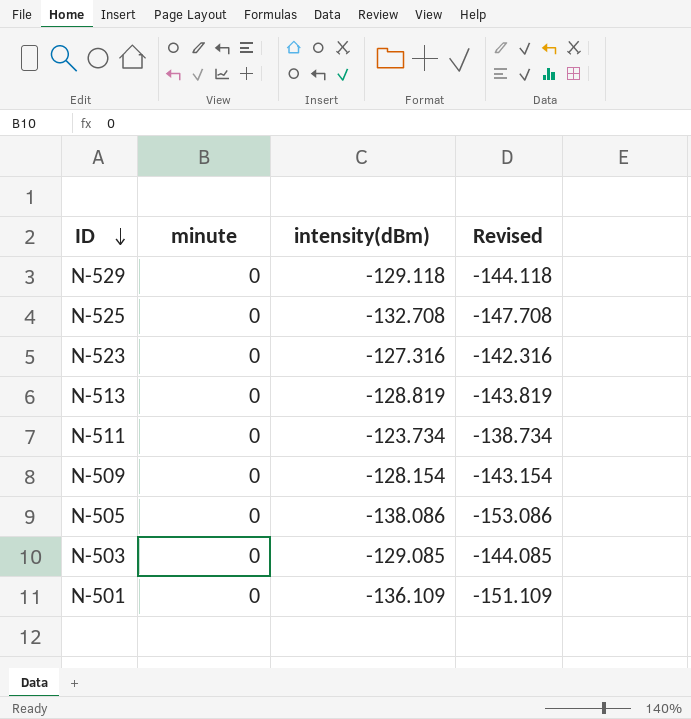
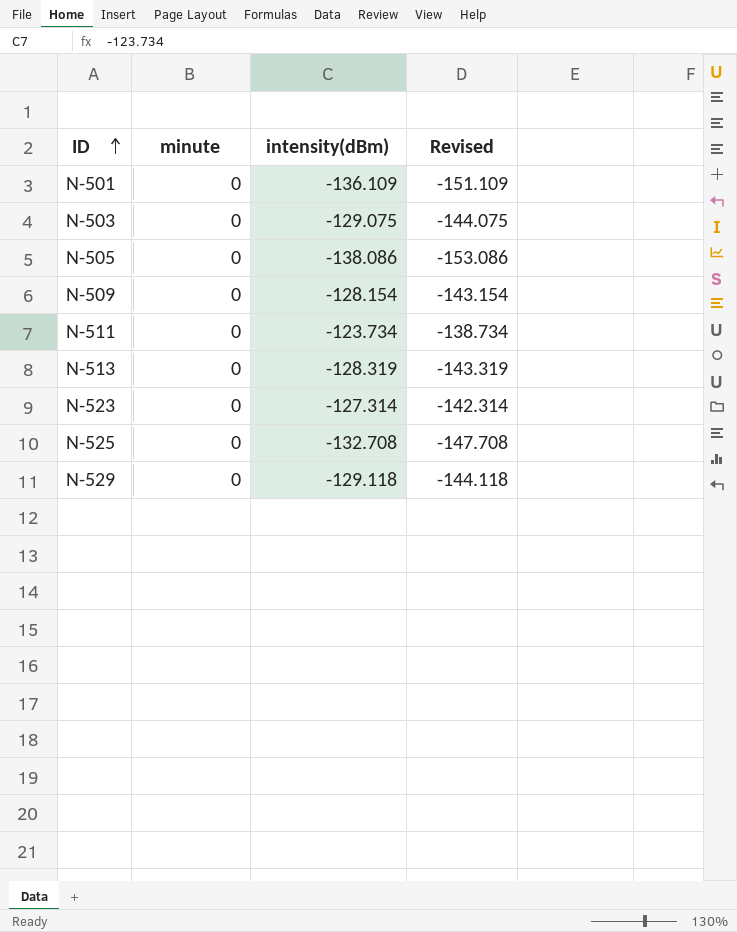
row order: ID descending -> ID ascending
N-503 | intensity(dBm): -129.085 -> -129.075
N-503 | Revised: -144.085 -> -144.075
N-513 | intensity(dBm): -128.819 -> -128.319
N-513 | Revised: -143.819 -> -143.319
N-523 | intensity(dBm): -127.316 -> -127.314
N-523 | Revised: -142.316 -> -142.314

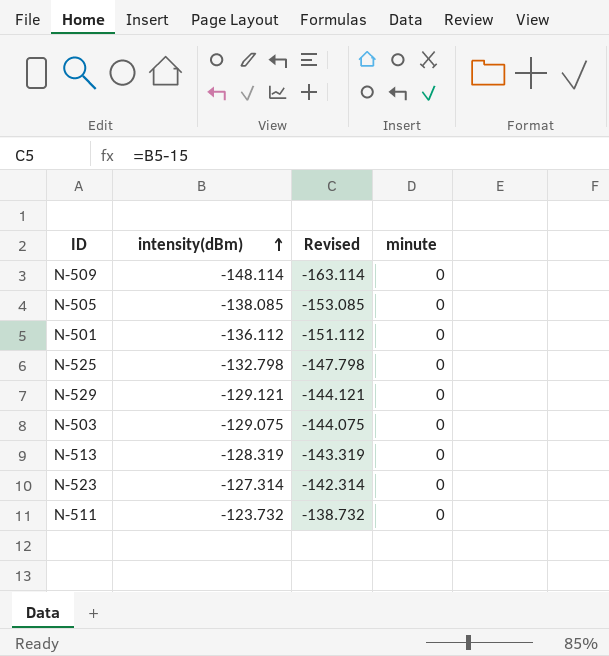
row order: ID ascending -> intensity(dBm) ascending
column minute | position: 2 -> 4
N-509 | intensity(dBm): -128.154 -> -148.114
N-509 | Revised: -143.154 -> -163.114
N-505 | intensity(dBm): -138.086 -> -138.085
N-505 | Revised: -153.086 -> -153.085
N-501 | intensity(dBm): -136.109 -> -136.112
N-501 | Revised: -151.109 -> -151.112
N-525 | intensity(dBm): -132.708 -> -132.798
N-525 | Revised: -147.708 -> -147.798
N-529 | intensity(dBm): -129.118 -> -129.121
N-529 | Revised: -144.118 -> -144.121
N-511 | intensity(dBm): -123.734 -> -123.732
N-511 | Revised: -138.734 -> -138.732

